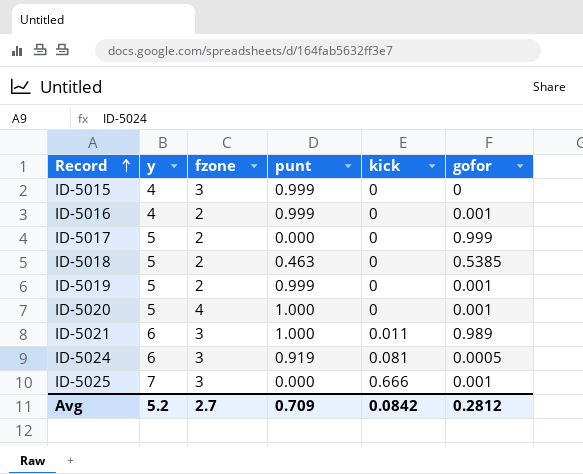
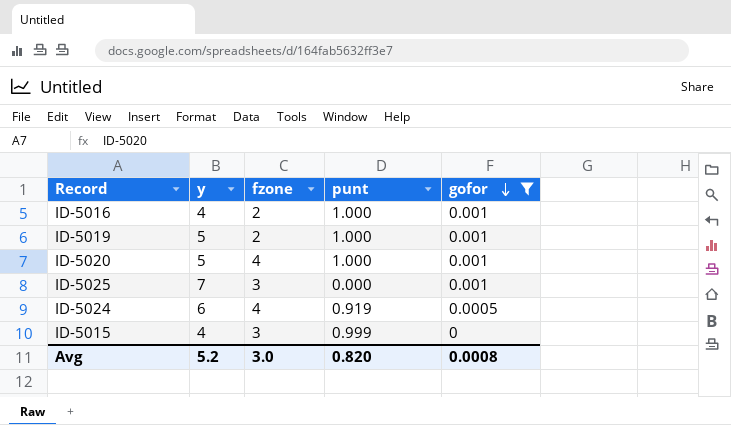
filter: none -> gofor <= 0.001
row order: Record ascending -> gofor descending
column kick | position: 5 -> none
ID-5016 | punt: 0.999 -> 1.000
ID-5019 | punt: 0.999 -> 1.000
ID-5024 | fzone: 3 -> 4
Avg | fzone: 2.7 -> 3.0
Avg | punt: 0.709 -> 0.820
Avg | gofor: 0.2812 -> 0.0008

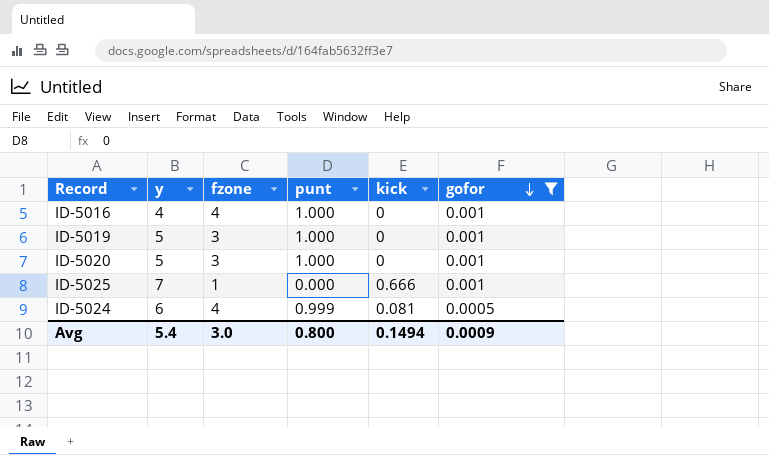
column kick | position: none -> 5
row ID-5015: 4 | 3 | 0.999 | 0 -> none
ID-5016 | fzone: 2 -> 4
ID-5019 | fzone: 2 -> 3
ID-5020 | fzone: 4 -> 3
ID-5025 | fzone: 3 -> 1
ID-5024 | punt: 0.919 -> 0.999
Avg | y: 5.2 -> 5.4
Avg | punt: 0.820 -> 0.800
Avg | gofor: 0.0008 -> 0.0009

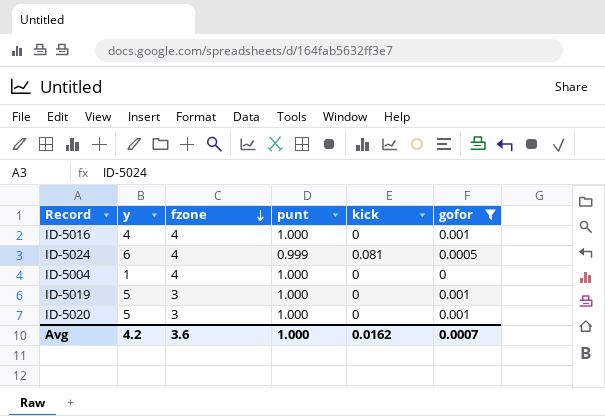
row order: gofor descending -> fzone descending
row ID-5025: 7 | 1 | 0.000 | 0.666 | 0.001 -> none
row ID-5004: none -> 1 | 4 | 1.000 | 0 | 0
Avg | y: 5.4 -> 4.2
Avg | fzone: 3.0 -> 3.6
Avg | punt: 0.800 -> 1.000
Avg | kick: 0.1494 -> 0.0162
Avg | gofor: 0.0009 -> 0.0007

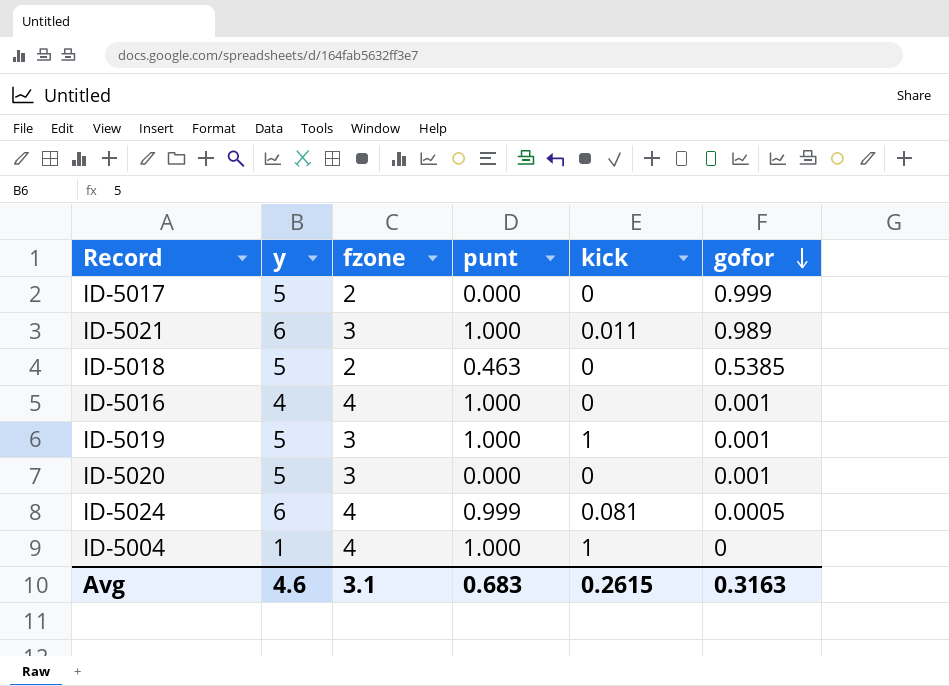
filter: gofor <= 0.001 -> none
row order: fzone descending -> gofor descending
ID-5019 | kick: 0 -> 1
ID-5020 | punt: 1.000 -> 0.000
ID-5004 | kick: 0 -> 1
Avg | y: 4.2 -> 4.6
Avg | fzone: 3.6 -> 3.1
Avg | punt: 1.000 -> 0.683
Avg | kick: 0.0162 -> 0.2615
Avg | gofor: 0.0007 -> 0.3163

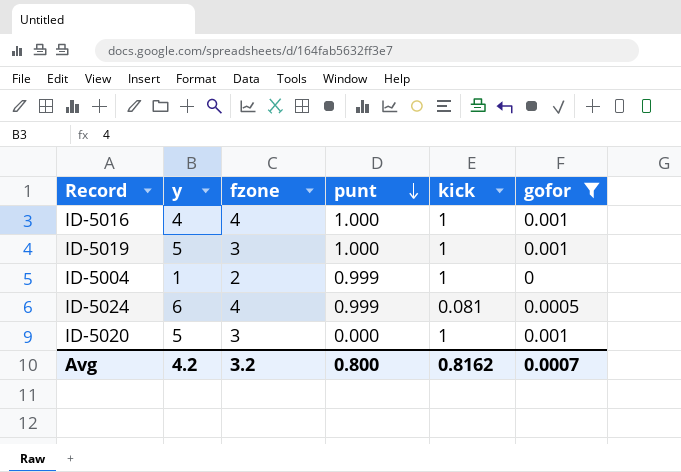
filter: none -> gofor <= 0.001
row order: gofor descending -> punt descending
ID-5016 | kick: 0 -> 1
ID-5004 | fzone: 4 -> 2
ID-5004 | punt: 1.000 -> 0.999
ID-5020 | kick: 0 -> 1
Avg | y: 4.6 -> 4.2
Avg | fzone: 3.1 -> 3.2
Avg | punt: 0.683 -> 0.800
Avg | kick: 0.2615 -> 0.8162
Avg | gofor: 0.3163 -> 0.0007

